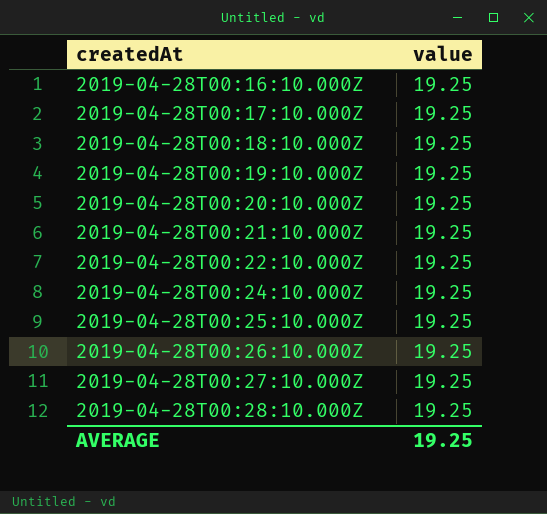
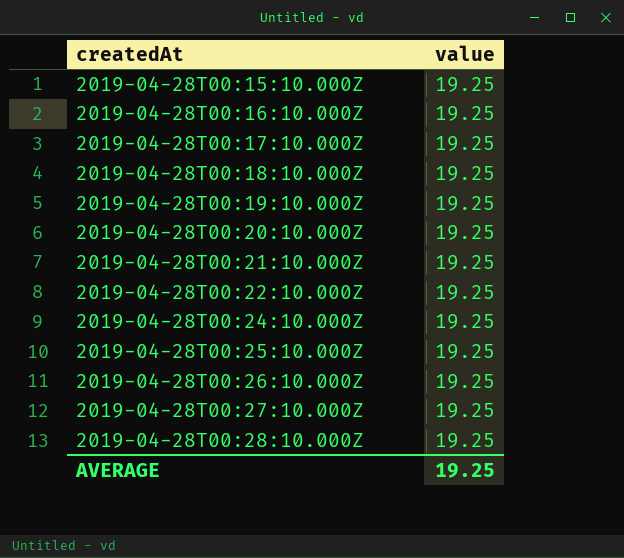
row 2019-04-28T00:15:10.000Z: none -> 19.25

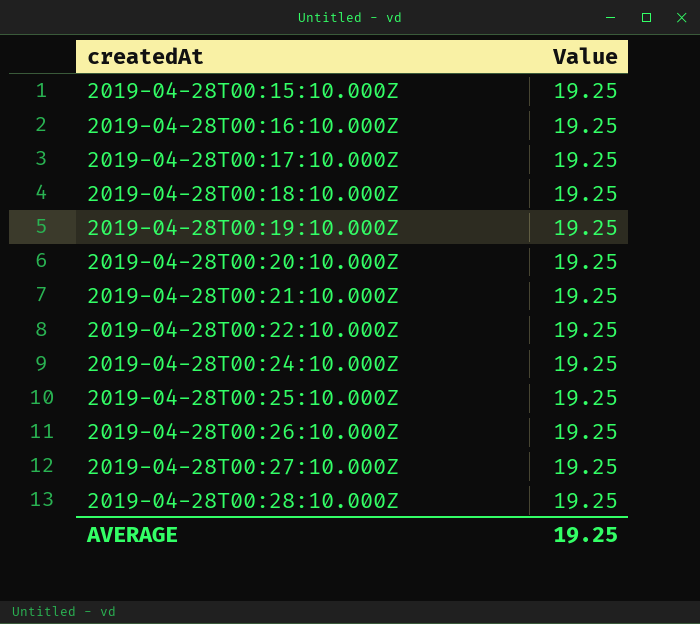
column name: value -> Value

